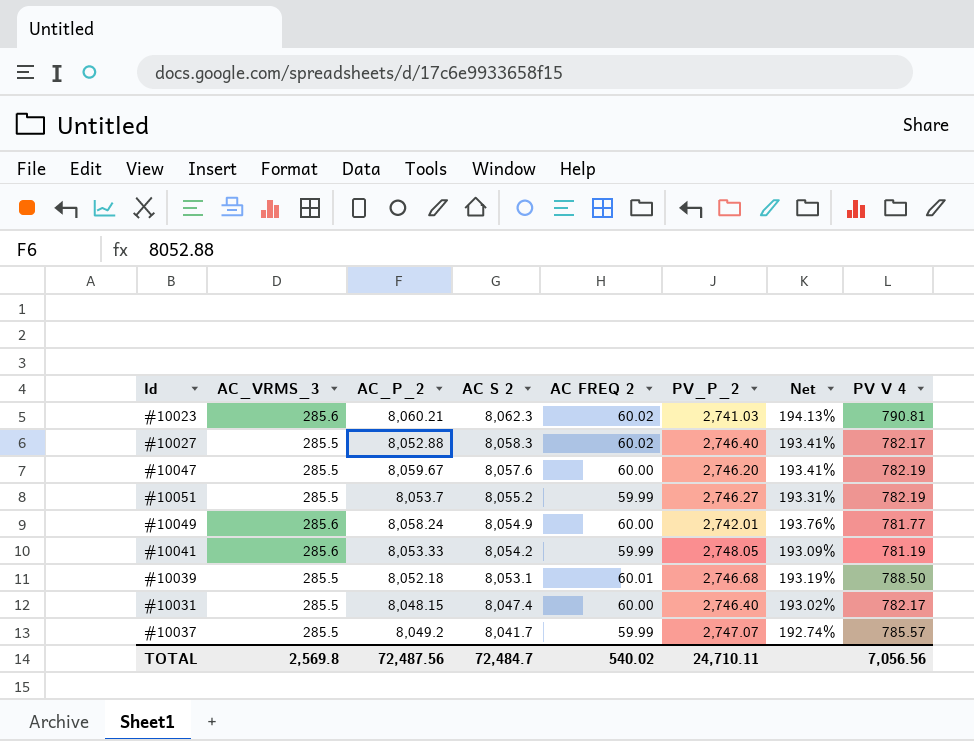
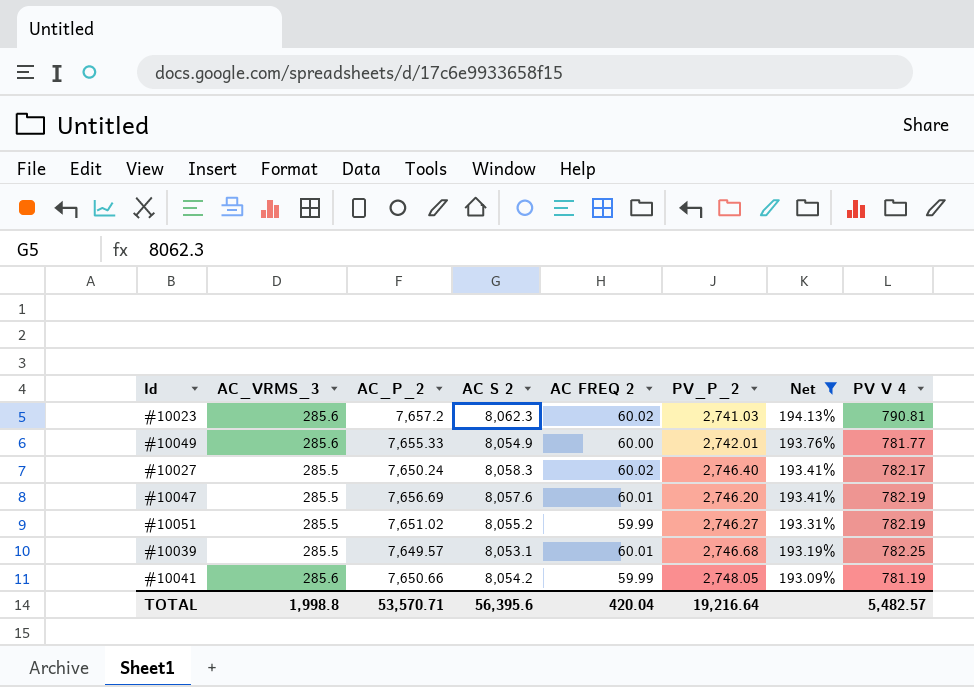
filter: none -> Net >= 193.09%
row order: AC S 2 descending -> Net descending
#10023 | AC_P_2: 8,060.21 -> 7,657.2
#10049 | AC_P_2: 8,058.24 -> 7,655.33
#10027 | AC_P_2: 8,052.88 -> 7,650.24
#10047 | AC_P_2: 8,059.67 -> 7,656.69
#10047 | AC FREQ 2: 60.00 -> 60.01
#10051 | AC_P_2: 8,053.7 -> 7,651.02
#10039 | AC_P_2: 8,052.18 -> 7,649.57
#10039 | PV V 4: 788.50 -> 782.25
#10041 | AC_P_2: 8,053.33 -> 7,650.66
TOTAL | AC_VRMS_3: 2,569.8 -> 1,998.8
TOTAL | AC_P_2: 72,487.56 -> 53,570.71
TOTAL | AC S 2: 72,484.7 -> 56,395.6
TOTAL | AC FREQ 2: 540.02 -> 420.04
TOTAL | PV_P_2: 24,710.11 -> 19,216.64
TOTAL | PV V 4: 7,056.56 -> 5,482.57

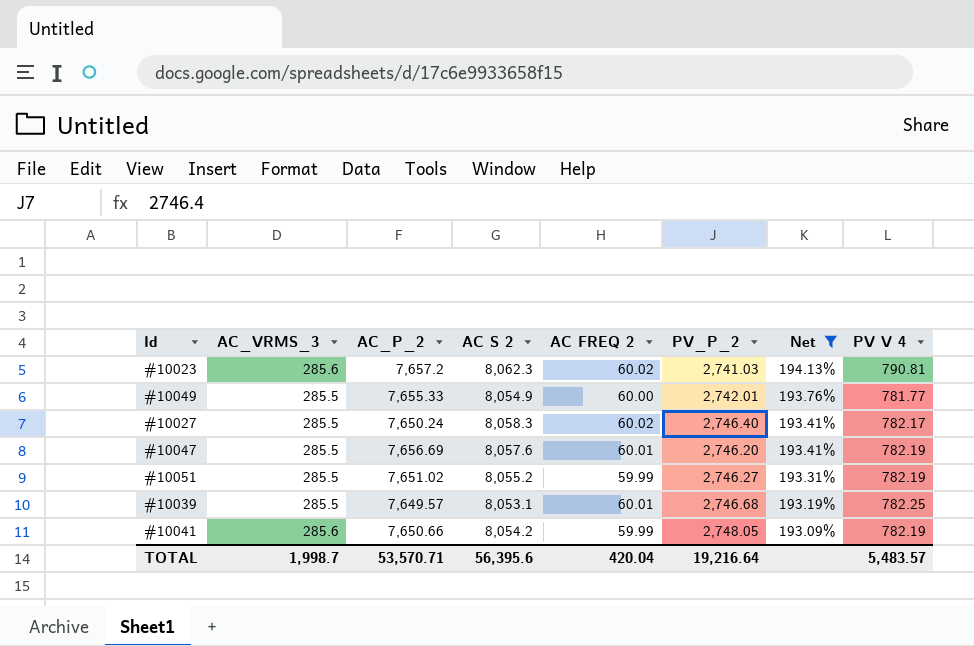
#10049 | AC_VRMS_3: 285.6 -> 285.5
#10041 | PV V 4: 781.19 -> 782.19
TOTAL | AC_VRMS_3: 1,998.8 -> 1,998.7
TOTAL | PV V 4: 5,482.57 -> 5,483.57

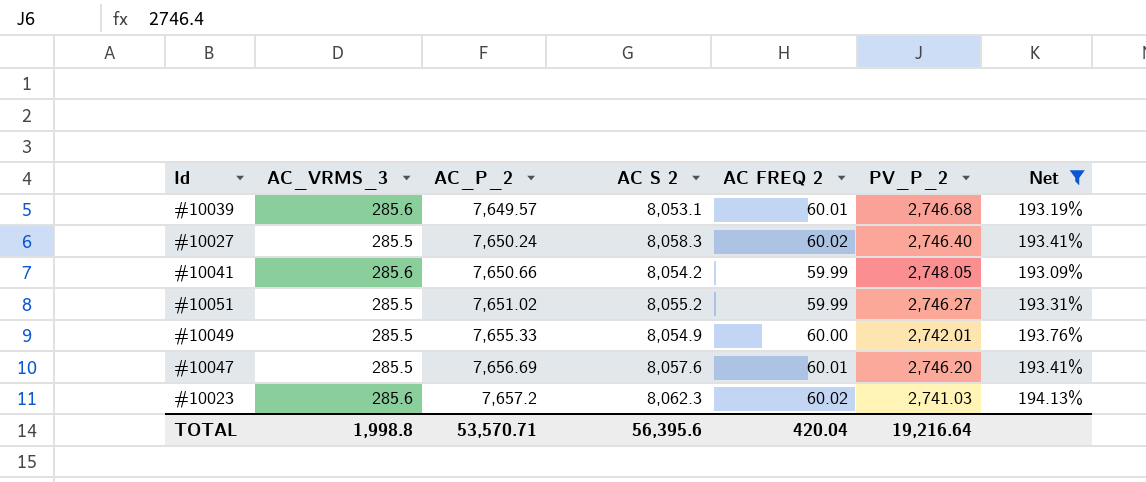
row order: Net descending -> AC_P_2 ascending
column PV V 4 | position: 8 -> none
#10039 | AC_VRMS_3: 285.5 -> 285.6
TOTAL | AC_VRMS_3: 1,998.7 -> 1,998.8

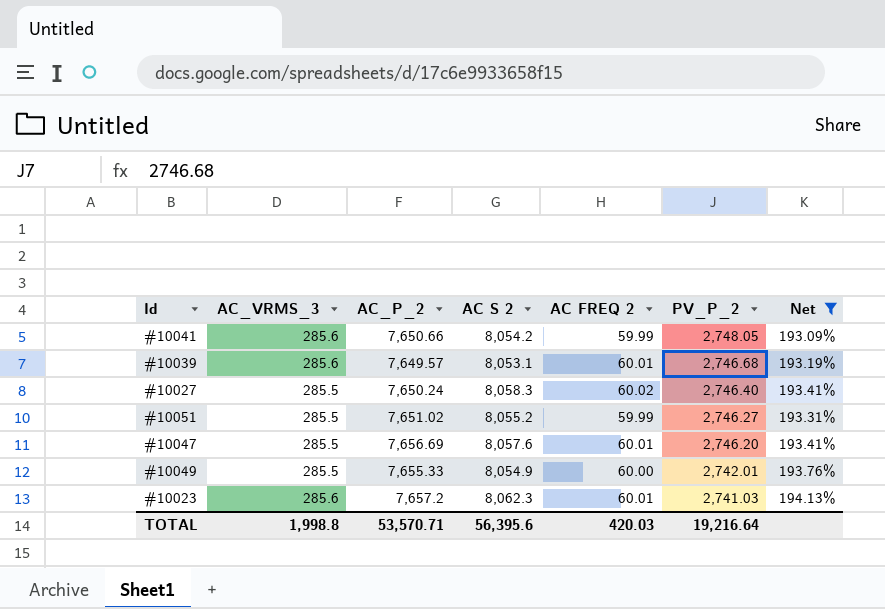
row order: AC_P_2 ascending -> PV_P_2 descending
#10023 | AC FREQ 2: 60.02 -> 60.01
TOTAL | AC FREQ 2: 420.04 -> 420.03

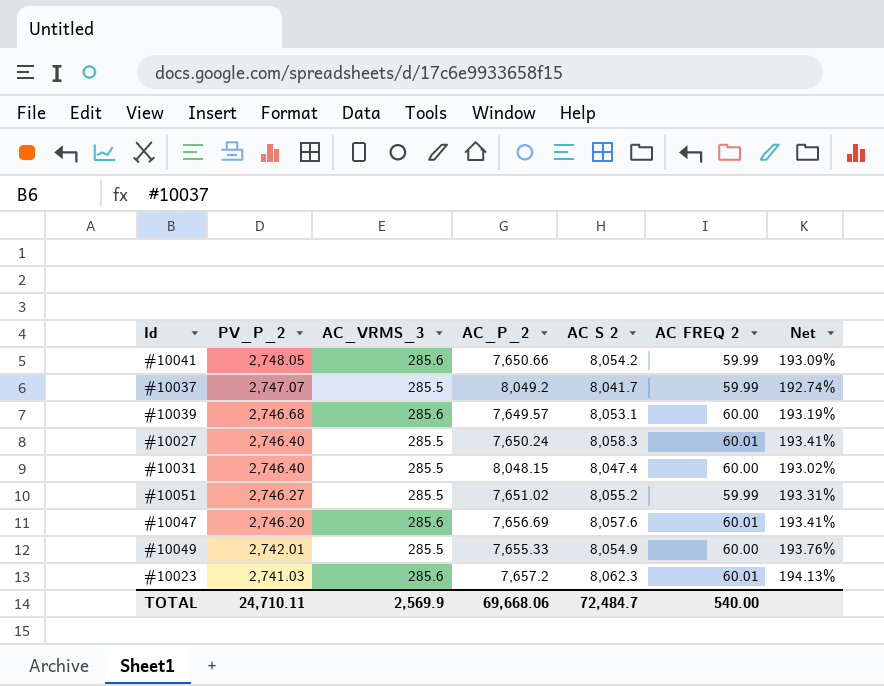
filter: Net >= 193.09% -> none
column PV_P_2 | position: 6 -> 2
#10039 | AC FREQ 2: 60.01 -> 60.00
#10027 | AC FREQ 2: 60.02 -> 60.01
#10047 | AC_VRMS_3: 285.5 -> 285.6
TOTAL | PV_P_2: 19,216.64 -> 24,710.11
TOTAL | AC_VRMS_3: 1,998.8 -> 2,569.9
TOTAL | AC_P_2: 53,570.71 -> 69,668.06
TOTAL | AC S 2: 56,395.6 -> 72,484.7
TOTAL | AC FREQ 2: 420.03 -> 540.00

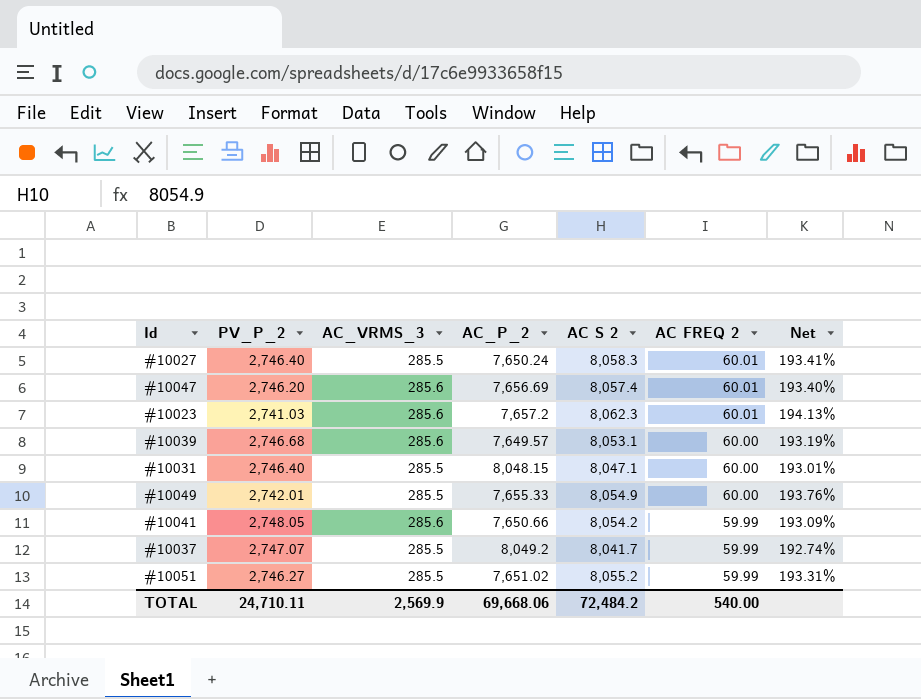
row order: PV_P_2 descending -> AC FREQ 2 descending
#10047 | AC S 2: 8,057.6 -> 8,057.4
#10047 | Net: 193.41% -> 193.40%
#10031 | AC S 2: 8,047.4 -> 8,047.1
#10031 | Net: 193.02% -> 193.01%
TOTAL | AC S 2: 72,484.7 -> 72,484.2

